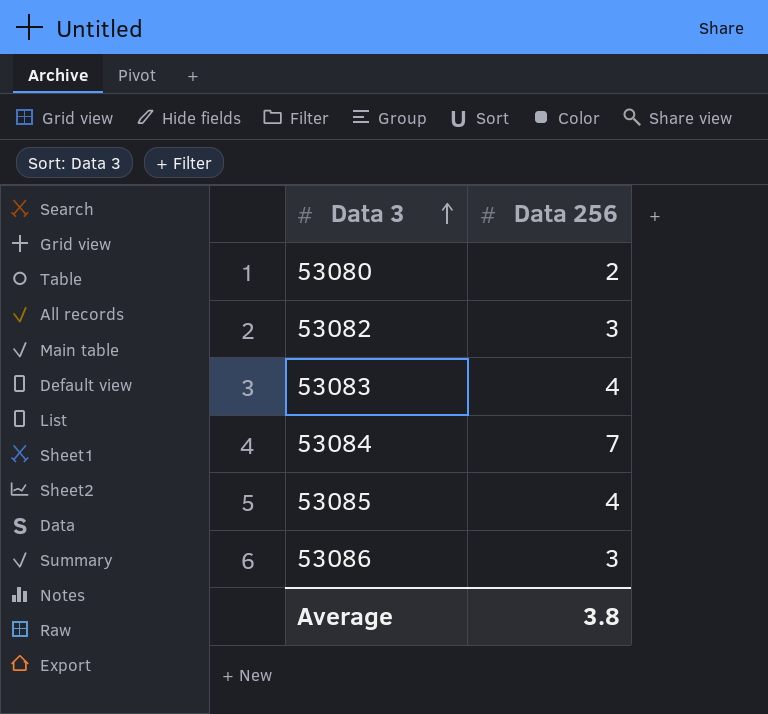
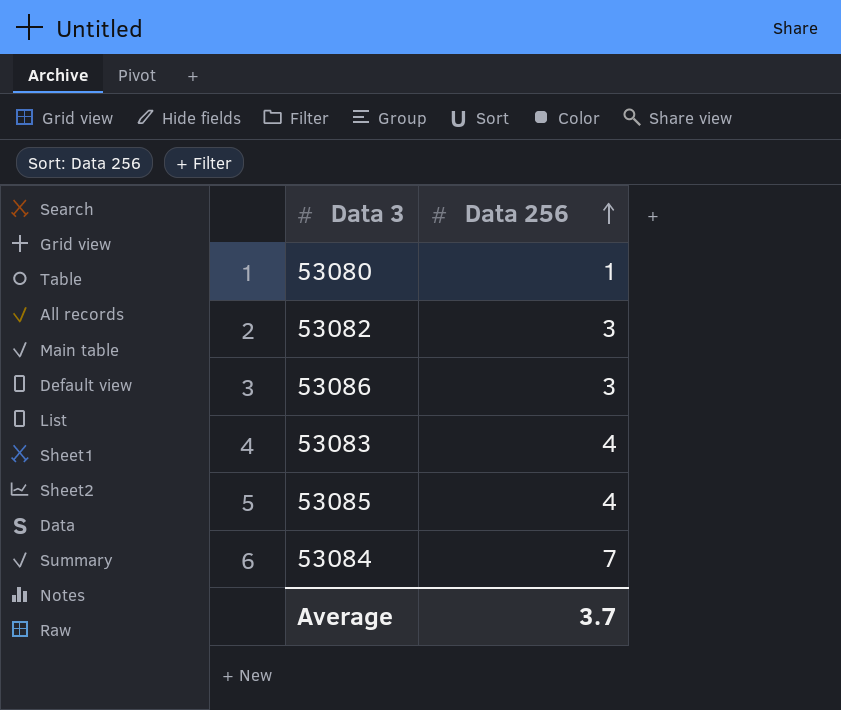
row order: Data 3 ascending -> Data 256 ascending
53080 | Data 256: 2 -> 1
Average | Data 256: 3.8 -> 3.7

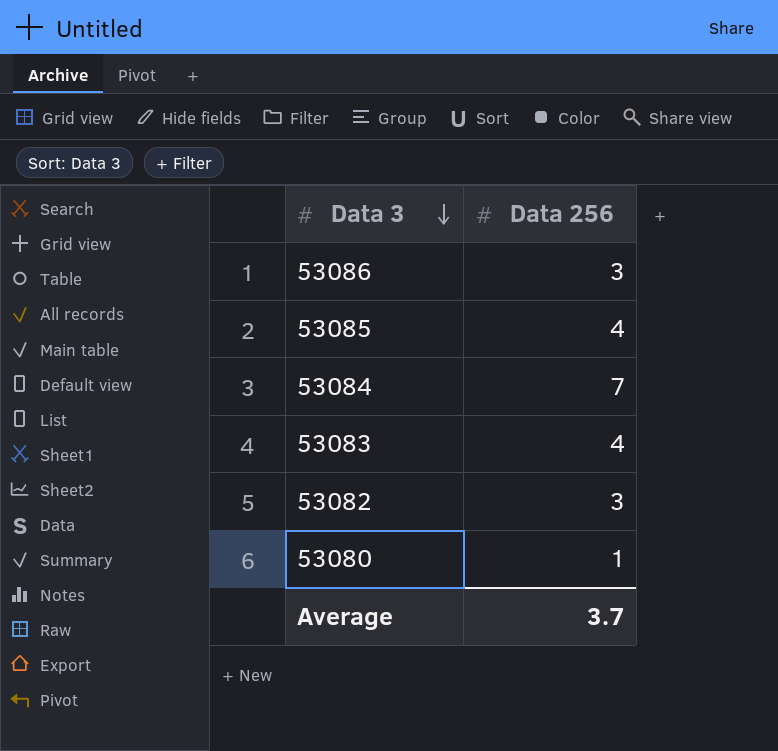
row order: Data 256 ascending -> Data 3 descending

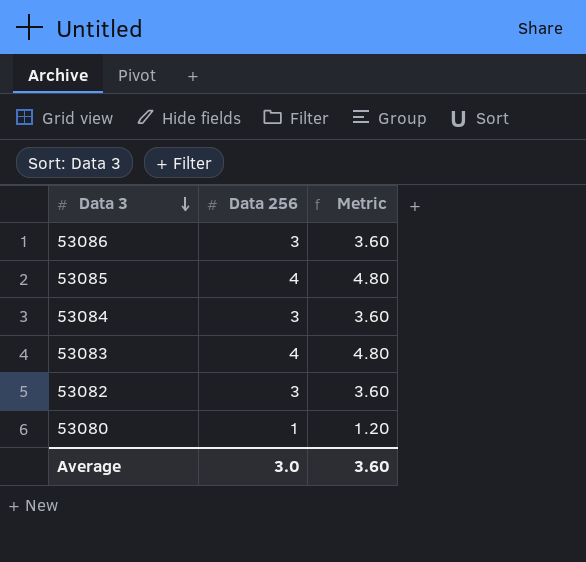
column Metric | formula: none -> [Data 256] * 1.2
53084 | Data 256: 7 -> 3
Average | Data 256: 3.7 -> 3.0

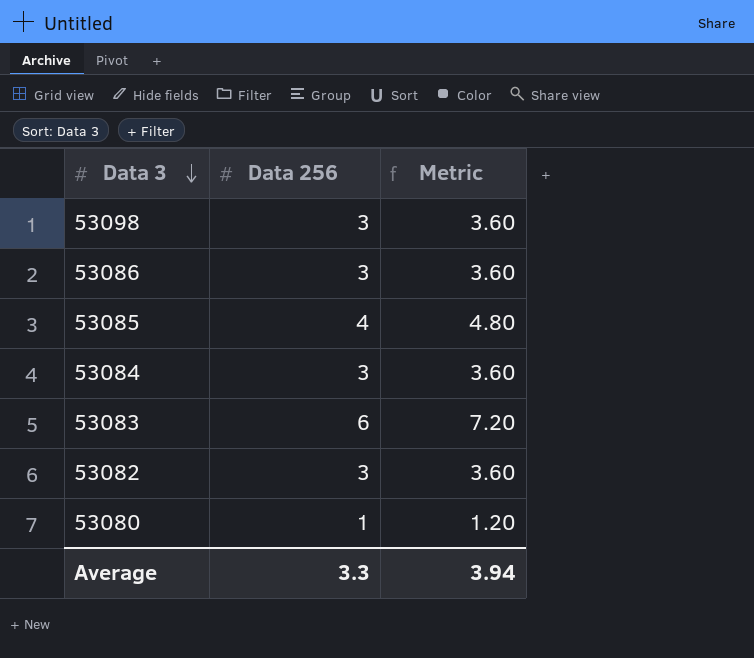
row 53098: none -> 3 | 3.60
53083 | Data 256: 4 -> 6
53083 | Metric: 4.80 -> 7.20
Average | Data 256: 3.0 -> 3.3
Average | Metric: 3.60 -> 3.94

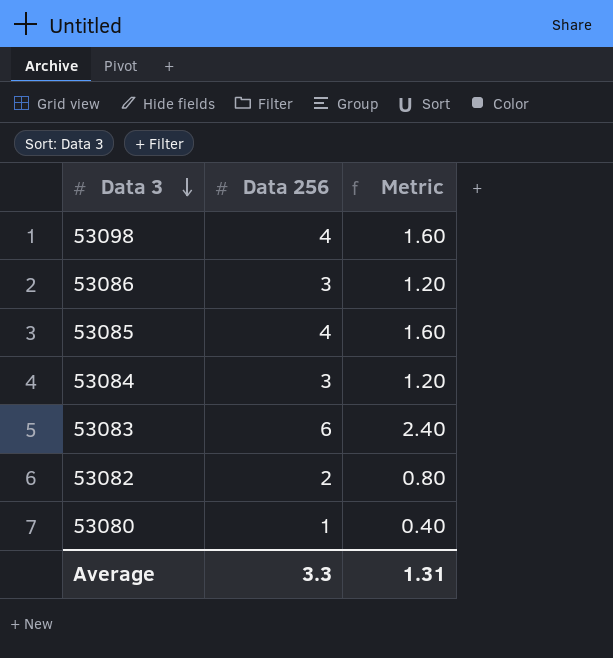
column Metric | formula: [Data 256] * 1.2 -> [Data 256] * 0.4
53098 | Data 256: 3 -> 4
53082 | Data 256: 3 -> 2
Average | Metric: 3.94 -> 1.31

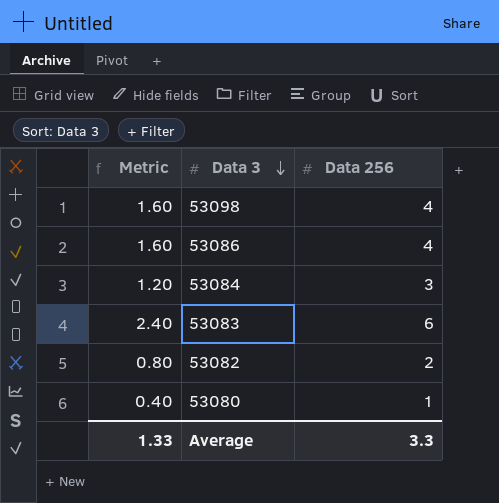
column Metric | position: 3 -> 1
row 53085: 4 | 1.60 -> none
53086 | Metric: 1.20 -> 1.60
53086 | Data 256: 3 -> 4
Average | Metric: 1.31 -> 1.33

